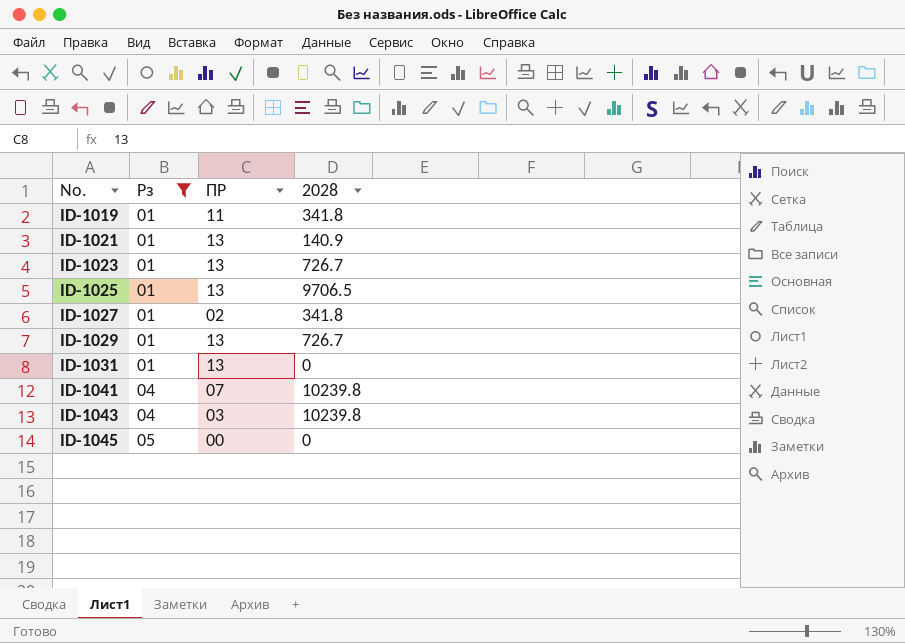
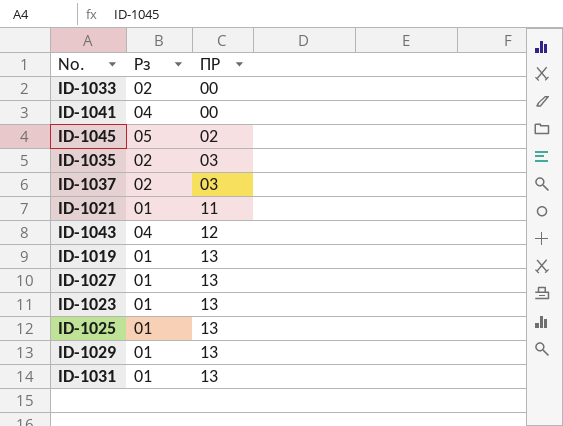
filter: Рз != 02 -> none
row order: No. ascending -> ПР ascending
column 2028 | position: 4 -> none
ID-1041 | ПР: 07 -> 00
ID-1045 | ПР: 00 -> 02
ID-1021 | ПР: 13 -> 11
ID-1043 | ПР: 03 -> 12
ID-1019 | ПР: 11 -> 13
ID-1027 | ПР: 02 -> 13

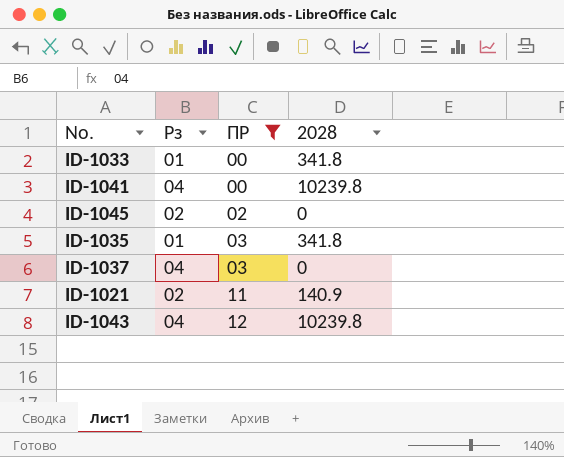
filter: none -> ПР != 13
column 2028 | position: none -> 4
ID-1033 | Рз: 02 -> 01
ID-1045 | Рз: 05 -> 02
ID-1035 | Рз: 02 -> 01
ID-1037 | Рз: 02 -> 04
ID-1021 | Рз: 01 -> 02

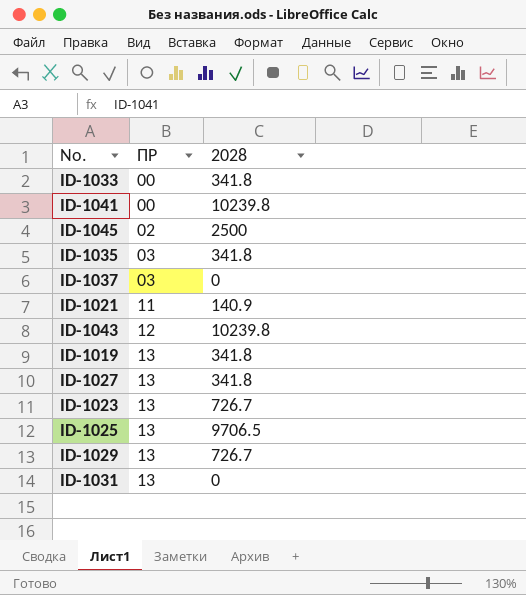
filter: ПР != 13 -> none
column Рз | position: 2 -> none
ID-1045 | 2028: 0 -> 2500

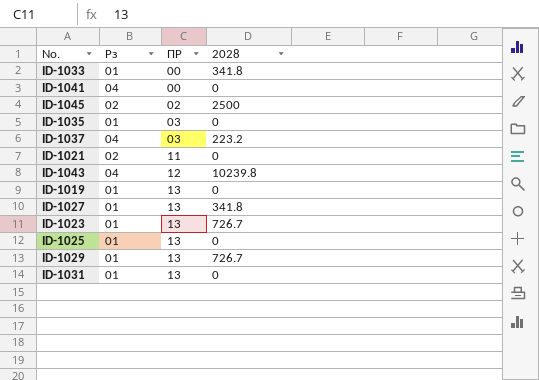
column Рз | position: none -> 2
ID-1041 | 2028: 10239.8 -> 0
ID-1035 | 2028: 341.8 -> 0
ID-1037 | 2028: 0 -> 223.2
ID-1021 | 2028: 140.9 -> 0
ID-1019 | 2028: 341.8 -> 0
ID-1025 | 2028: 9706.5 -> 0

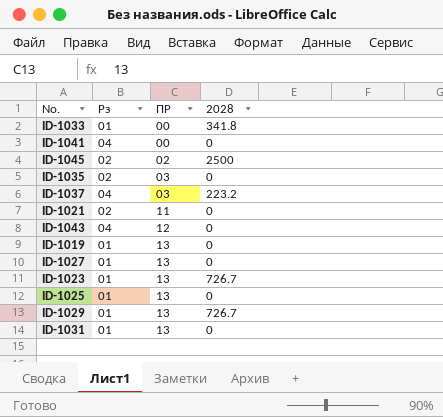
ID-1035 | Рз: 01 -> 02
ID-1043 | 2028: 10239.8 -> 0
ID-1027 | 2028: 341.8 -> 0

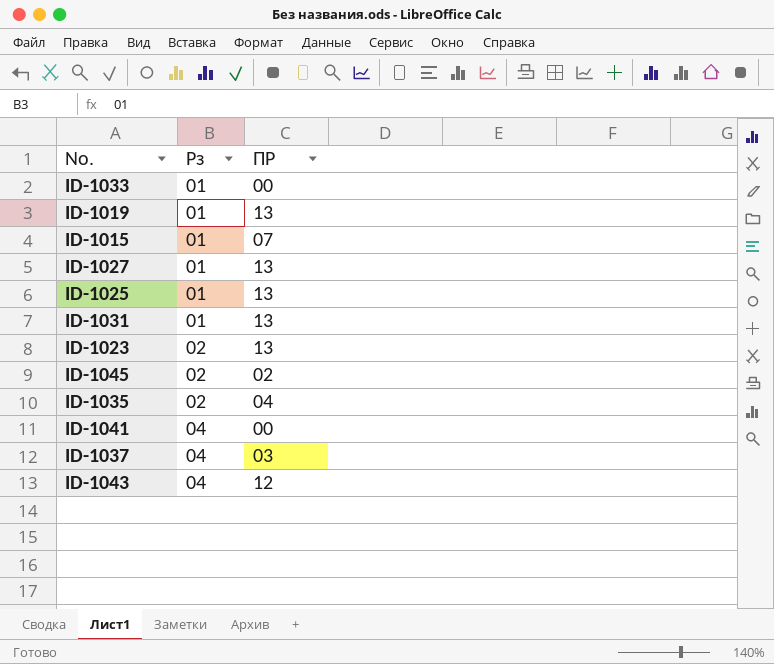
row order: ПР ascending -> Рз ascending
column 2028 | position: 4 -> none
row ID-1021: 02 | 11 | 0 -> none
row ID-1029: 01 | 13 | 726.7 -> none
row ID-1015: none -> 01 | 07
ID-1023 | Рз: 01 -> 02
ID-1035 | ПР: 03 -> 04

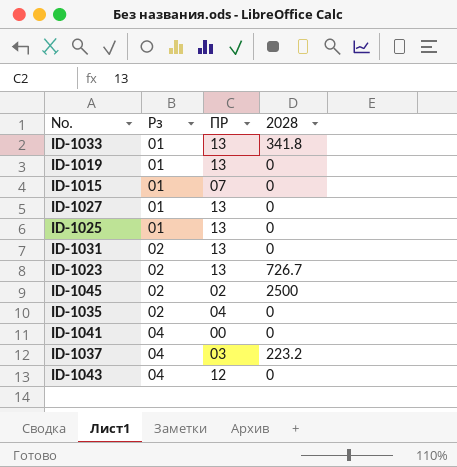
column 2028 | position: none -> 4
ID-1033 | ПР: 00 -> 13
ID-1031 | Рз: 01 -> 02

